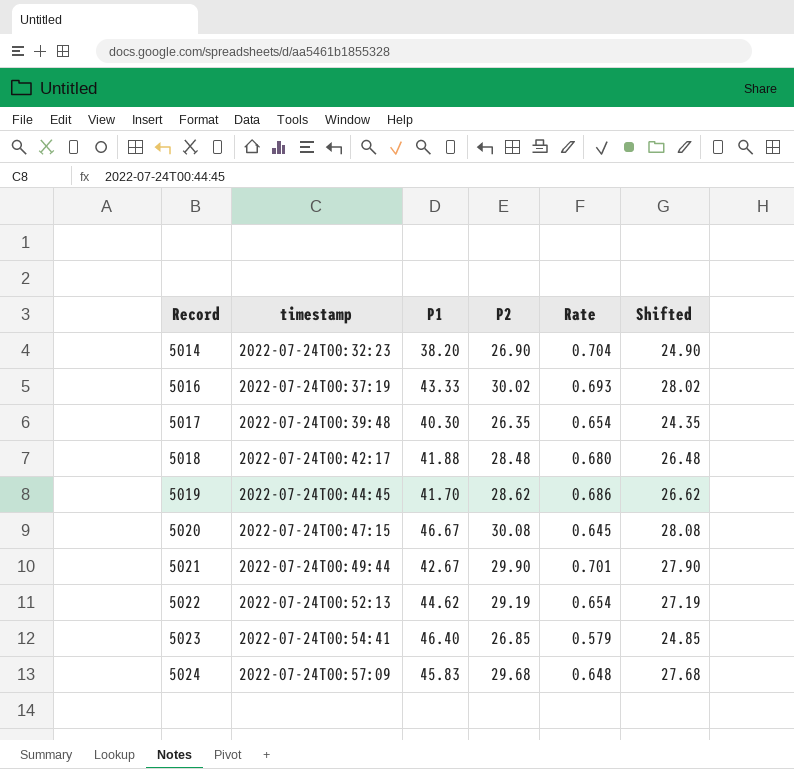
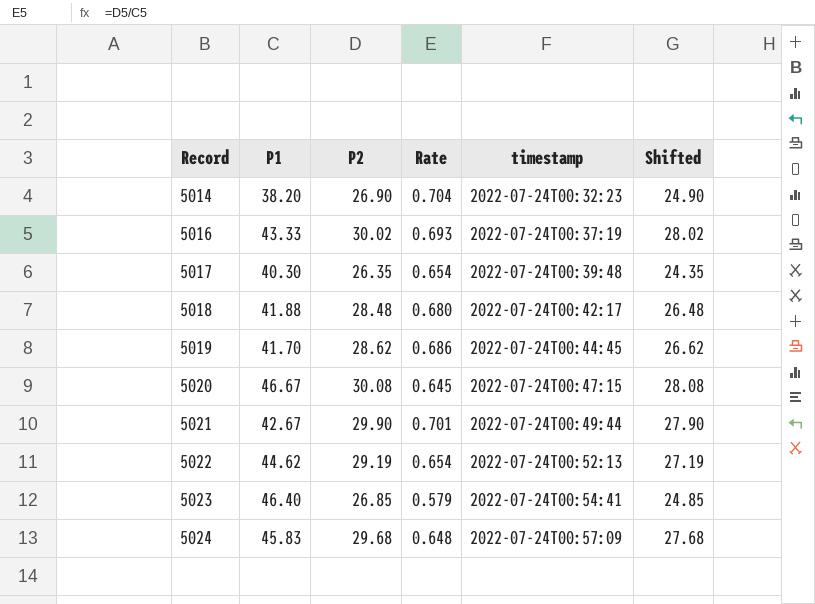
column timestamp | position: 2 -> 5

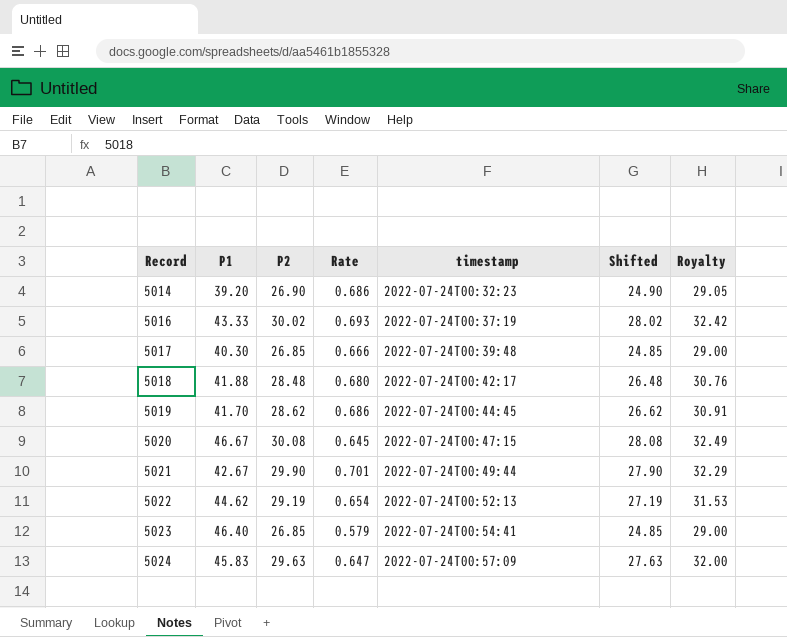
column Royalty | formula: none -> [P2] * 1.08
5014 | P1: 38.20 -> 39.20
5014 | Rate: 0.704 -> 0.686
5017 | P2: 26.35 -> 26.85
5017 | Rate: 0.654 -> 0.666
5017 | Shifted: 24.35 -> 24.85
5024 | P2: 29.68 -> 29.63
5024 | Rate: 0.648 -> 0.647
5024 | Shifted: 27.68 -> 27.63

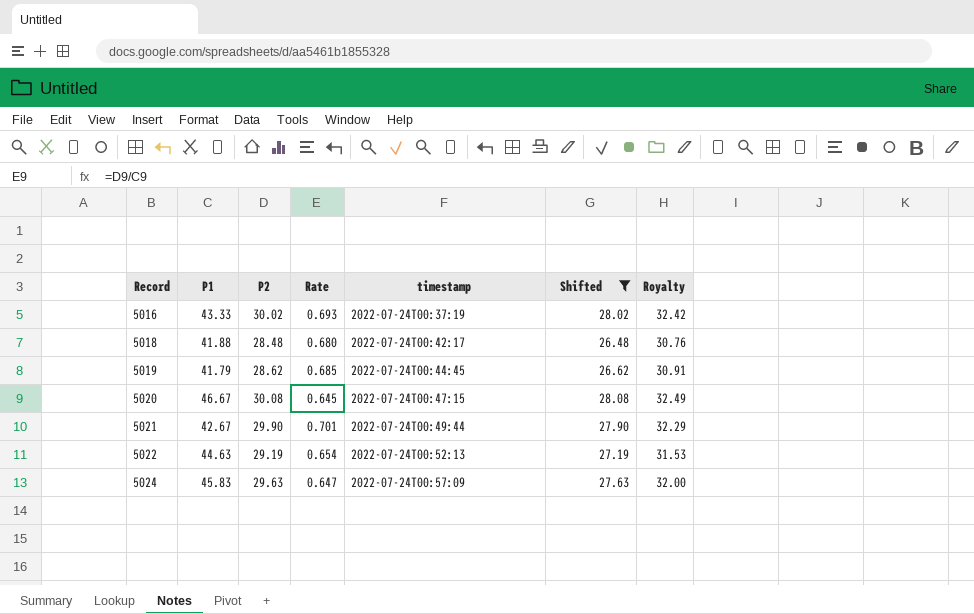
filter: none -> Shifted >= 26.48
5019 | P1: 41.70 -> 41.79
5019 | Rate: 0.686 -> 0.685
5022 | P1: 44.62 -> 44.63

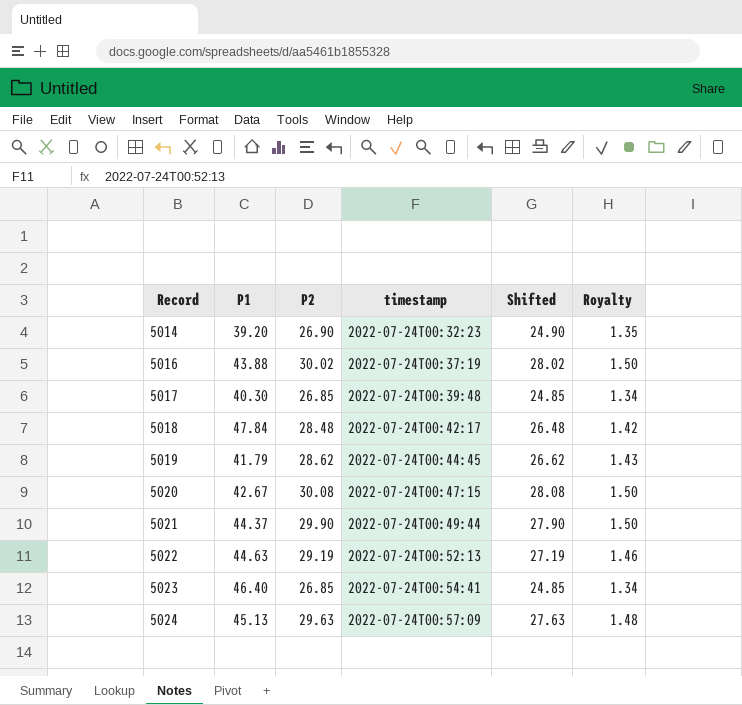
filter: Shifted >= 26.48 -> none
column Rate | formula: [P2] / [P1] -> none
column Royalty | formula: [P2] * 1.08 -> [P2] * 0.05
5016 | P1: 43.33 -> 43.88
5018 | P1: 41.88 -> 47.84
5020 | P1: 46.67 -> 42.67
5021 | P1: 42.67 -> 44.37
5024 | P1: 45.83 -> 45.13

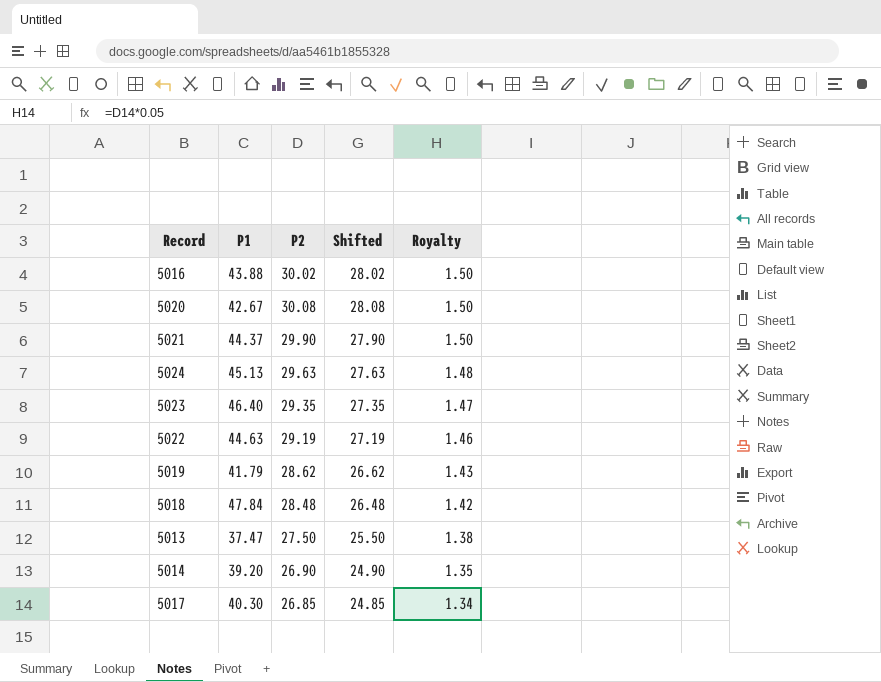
row order: Record ascending -> Royalty descending
column timestamp | position: 4 -> none
5023 | P2: 26.85 -> 29.35
5023 | Shifted: 24.85 -> 27.35
5023 | Royalty: 1.34 -> 1.47
row 5013: none -> 37.47 | 27.50 | 25.50 | 1.38

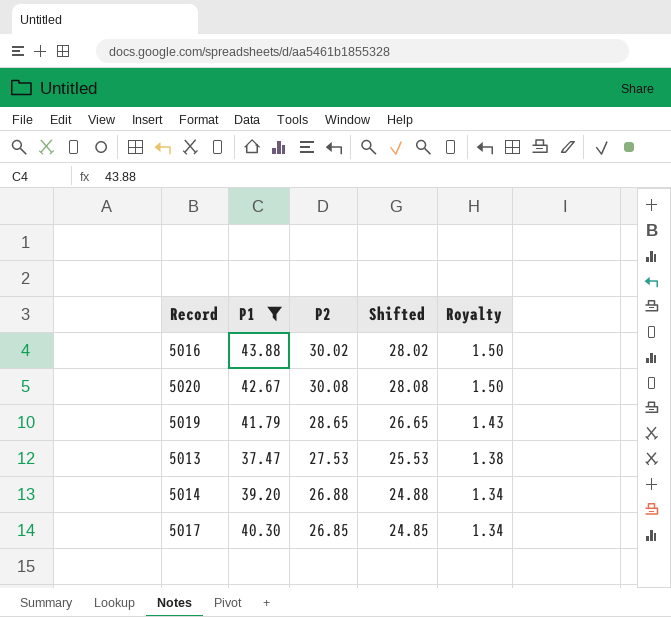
filter: none -> P1 <= 43.88
5019 | P2: 28.62 -> 28.65
5019 | Shifted: 26.62 -> 26.65
5013 | P2: 27.50 -> 27.53
5013 | Shifted: 25.50 -> 25.53
5014 | P2: 26.90 -> 26.88
5014 | Shifted: 24.90 -> 24.88
5014 | Royalty: 1.35 -> 1.34

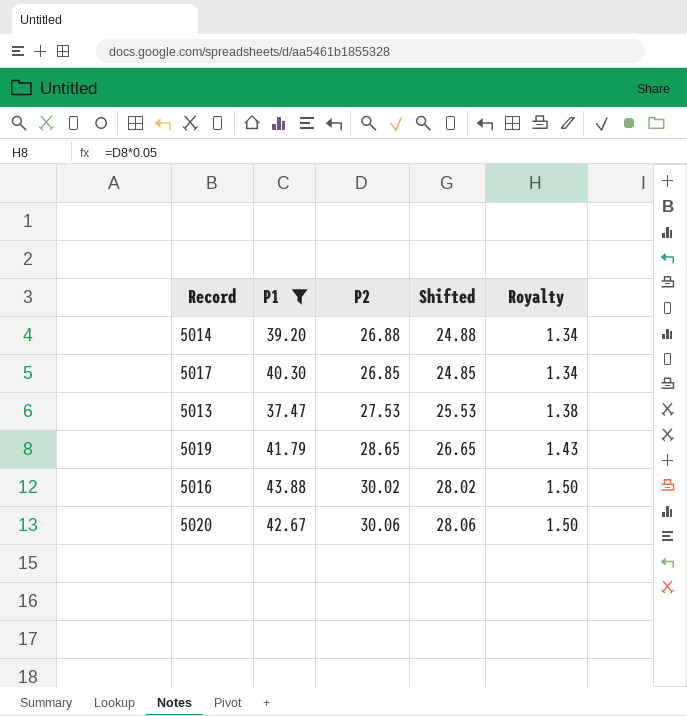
row order: Royalty descending -> Royalty ascending
5020 | P2: 30.08 -> 30.06
5020 | Shifted: 28.08 -> 28.06

